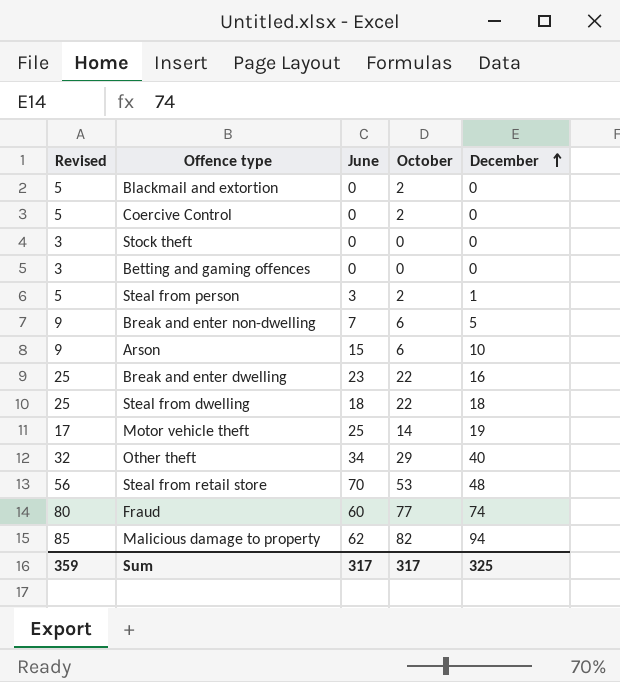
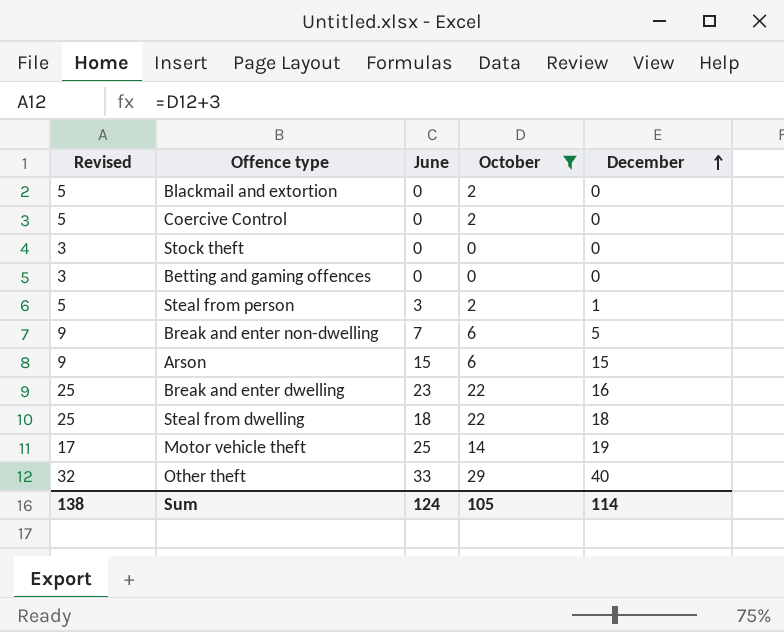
filter: none -> October <= 29
Arson | December: 10 -> 15
Other theft | June: 34 -> 33
Sum | Revised: 359 -> 138
Sum | June: 317 -> 124
Sum | October: 317 -> 105
Sum | December: 325 -> 114

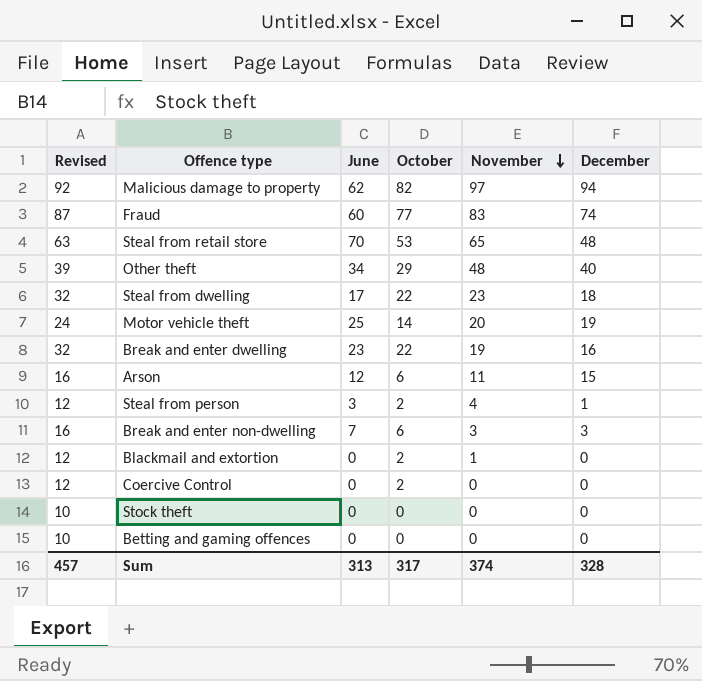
filter: October <= 29 -> none
row order: December ascending -> November descending
column Revised | formula: [October] + 3 -> [October] + 10
column November | position: none -> 5
Other theft | June: 33 -> 34
Steal from dwelling | June: 18 -> 17
Arson | June: 15 -> 12
Break and enter non-dwelling | December: 5 -> 3
Sum | Revised: 138 -> 457
Sum | June: 124 -> 313
Sum | October: 105 -> 317
Sum | December: 114 -> 328

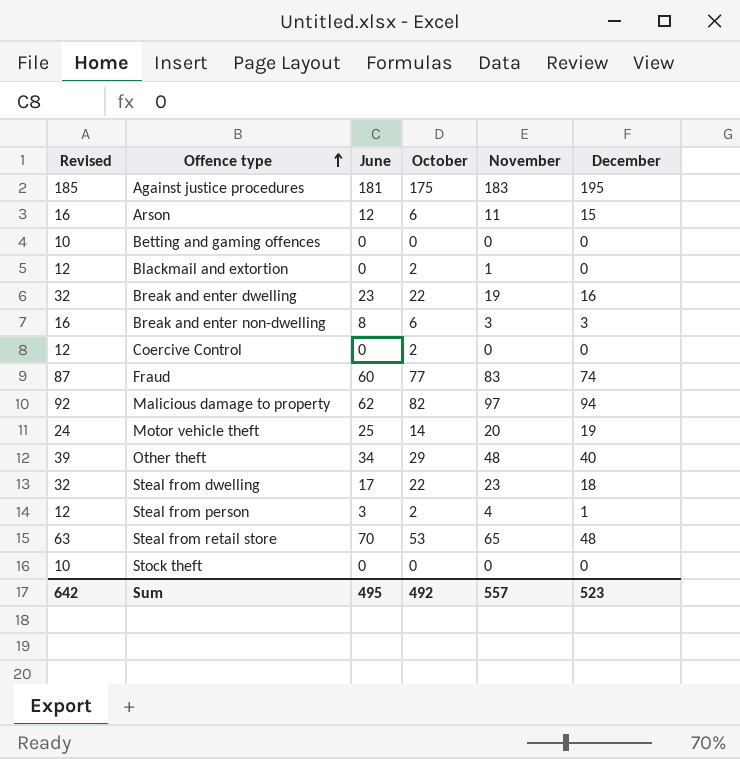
row order: November descending -> Offence type ascending
row Against justice procedures: none -> 185 | 181 | 175 | 183 | 195
Break and enter non-dwelling | June: 7 -> 8
Sum | Revised: 457 -> 642
Sum | June: 313 -> 495
Sum | October: 317 -> 492
Sum | November: 374 -> 557
Sum | December: 328 -> 523

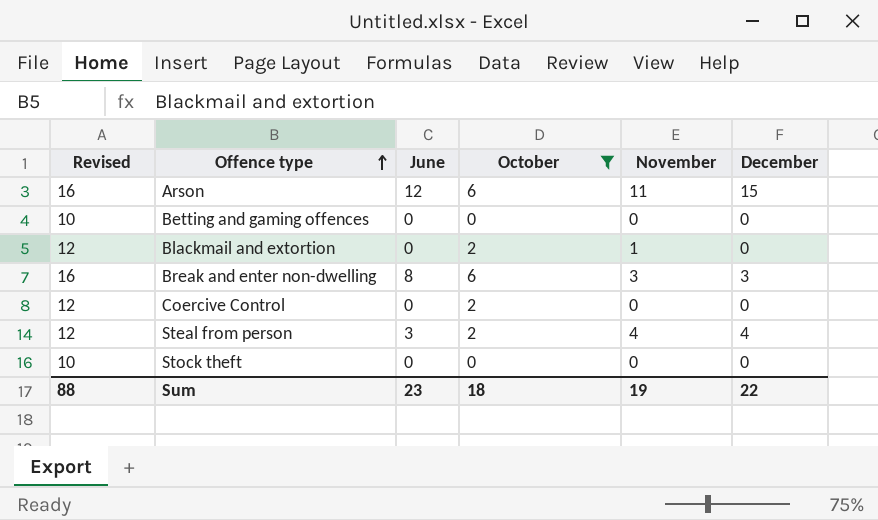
filter: none -> October <= 6
Steal from person | December: 1 -> 4
Sum | Revised: 642 -> 88
Sum | June: 495 -> 23
Sum | October: 492 -> 18
Sum | November: 557 -> 19
Sum | December: 523 -> 22

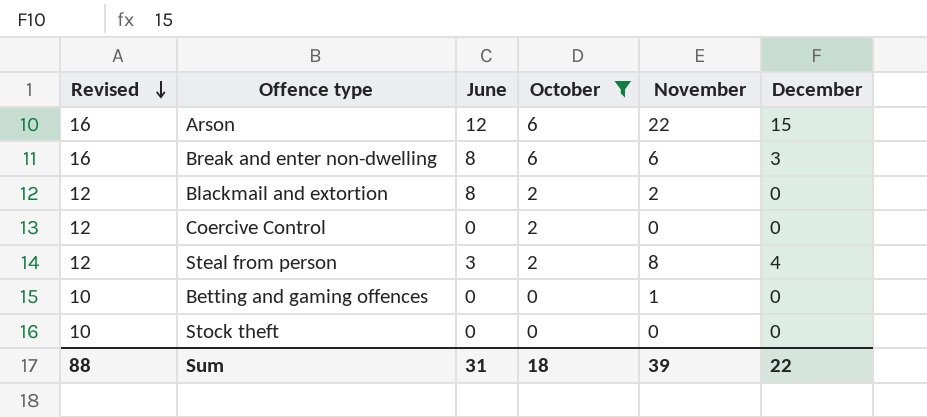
row order: Offence type ascending -> Revised descending
Arson | November: 11 -> 22
Break and enter non-dwelling | November: 3 -> 6
Blackmail and extortion | June: 0 -> 8
Blackmail and extortion | November: 1 -> 2
Steal from person | November: 4 -> 8
Betting and gaming offences | November: 0 -> 1
Sum | June: 23 -> 31
Sum | November: 19 -> 39

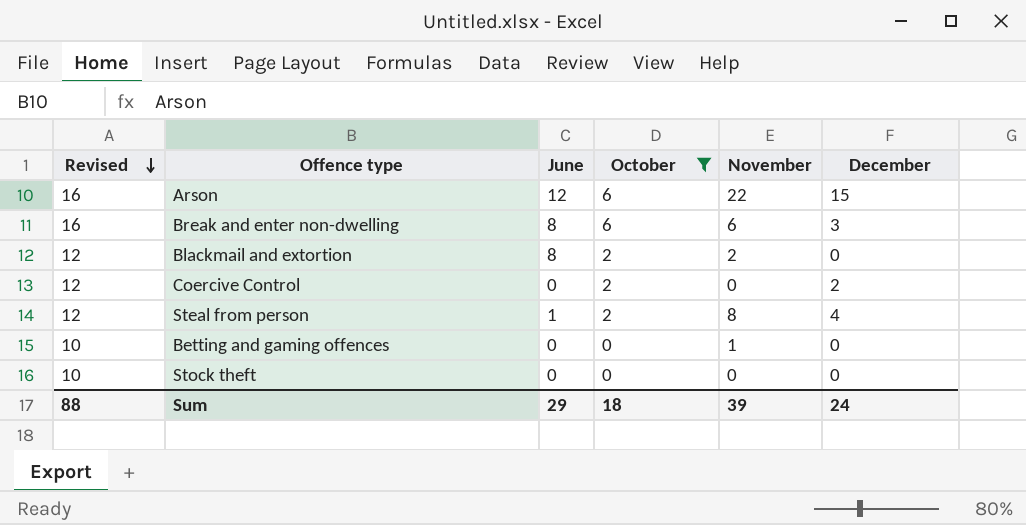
Coercive Control | December: 0 -> 2
Steal from person | June: 3 -> 1
Sum | June: 31 -> 29
Sum | December: 22 -> 24

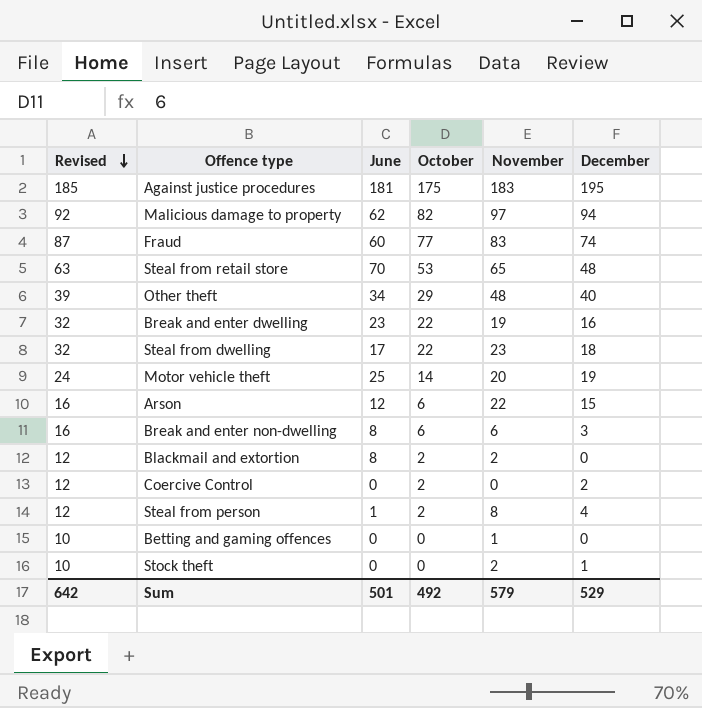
filter: October <= 6 -> none
Stock theft | November: 0 -> 2
Stock theft | December: 0 -> 1
Sum | Revised: 88 -> 642
Sum | June: 29 -> 501
Sum | October: 18 -> 492
Sum | November: 39 -> 579
Sum | December: 24 -> 529

